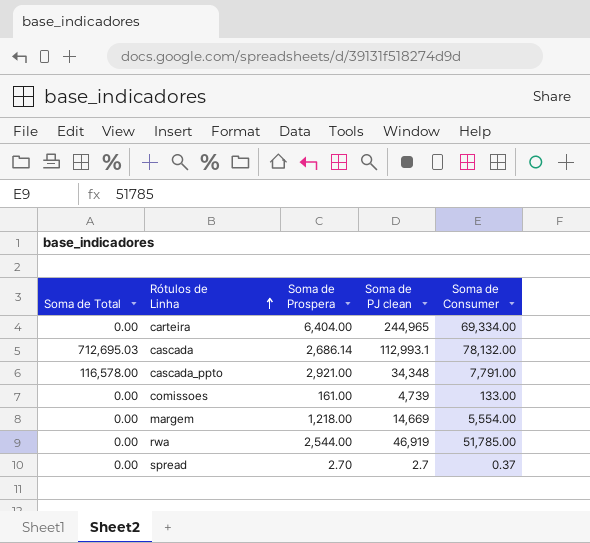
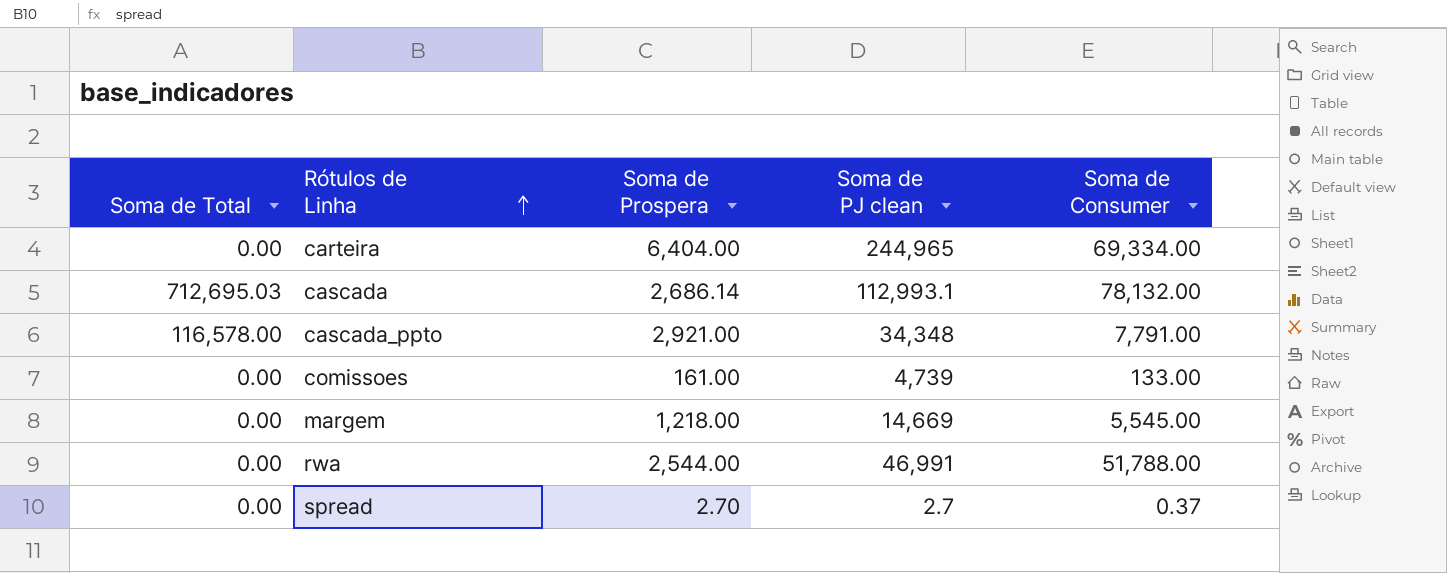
margem | Soma de Consumer: 5,554.00 -> 5,545.00
rwa | Soma de PJ clean: 46,919 -> 46,991
rwa | Soma de Consumer: 51,785.00 -> 51,788.00

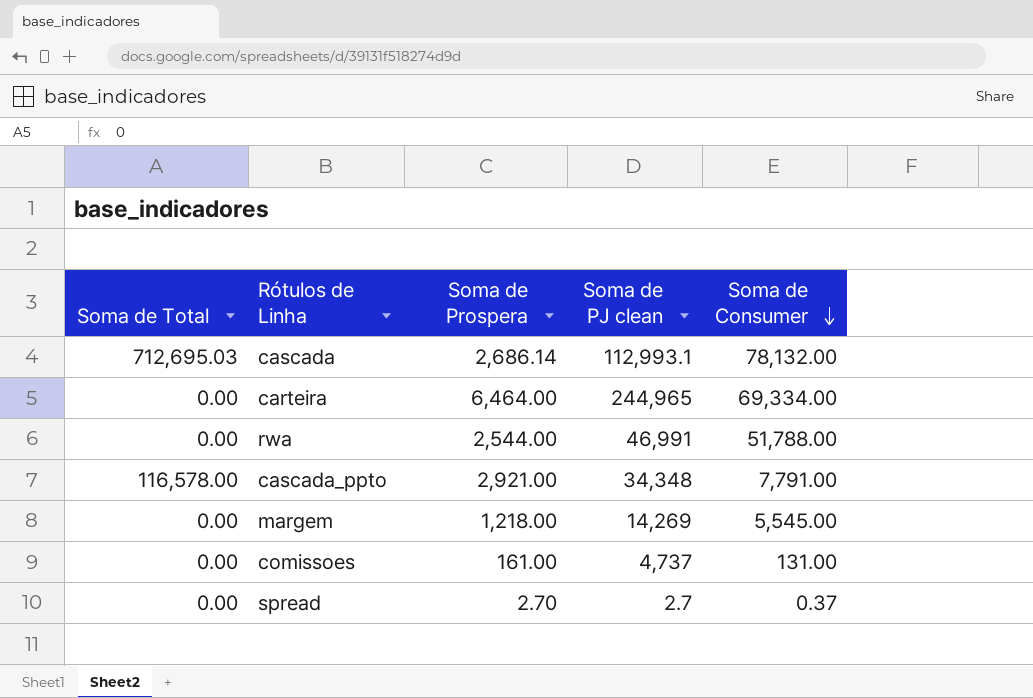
row order: Rótulos de Linha ascending -> Soma de Consumer descending
carteira | Soma de Prospera: 6,404.00 -> 6,464.00
margem | Soma de PJ clean: 14,669 -> 14,269
comissoes | Soma de PJ clean: 4,739 -> 4,737
comissoes | Soma de Consumer: 133.00 -> 131.00

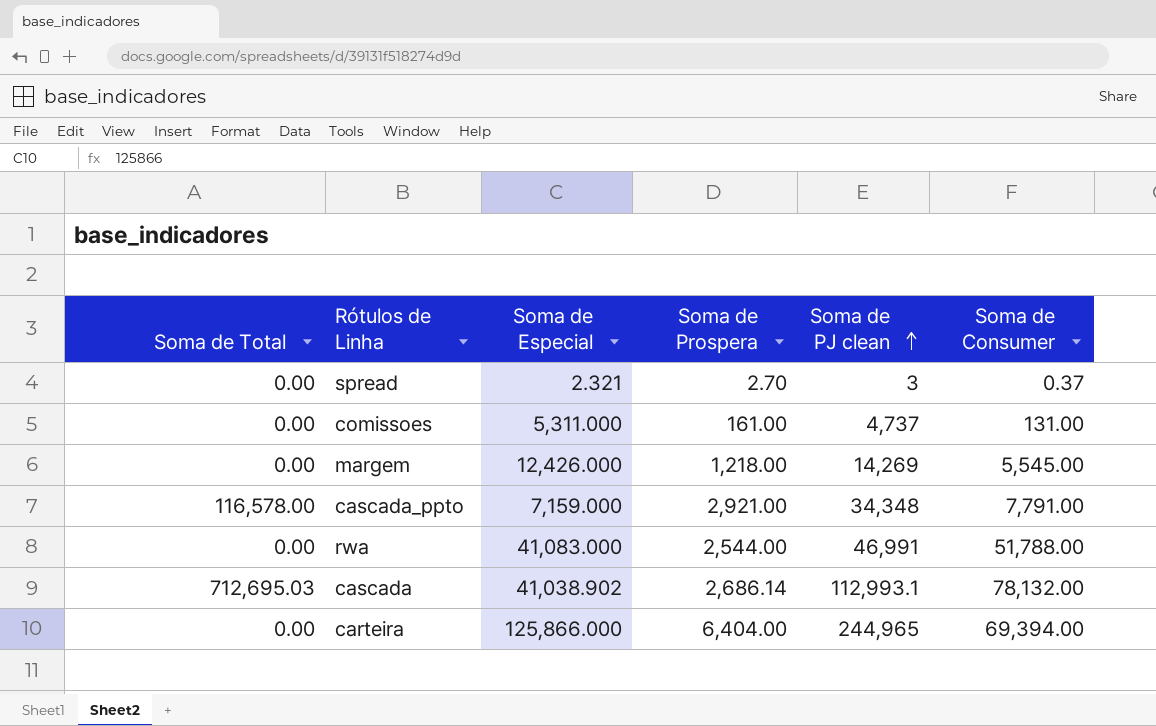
row order: Soma de Consumer descending -> Soma de PJ clean ascending
column Soma de Especial | position: none -> 3
spread | Soma de PJ clean: 2.7 -> 3
carteira | Soma de Prospera: 6,464.00 -> 6,404.00
carteira | Soma de Consumer: 69,334.00 -> 69,394.00

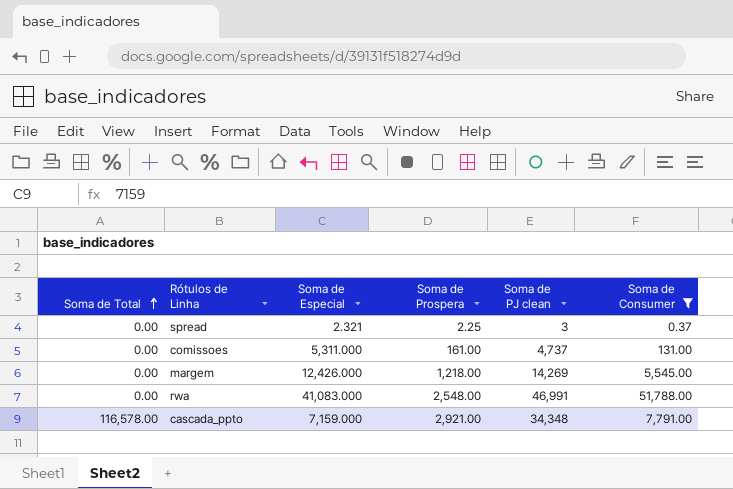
filter: none -> Soma de Consumer <= 51,788.00
row order: Soma de PJ clean ascending -> Soma de Total ascending
spread | Soma de Prospera: 2.70 -> 2.25
rwa | Soma de Prospera: 2,544.00 -> 2,548.00

